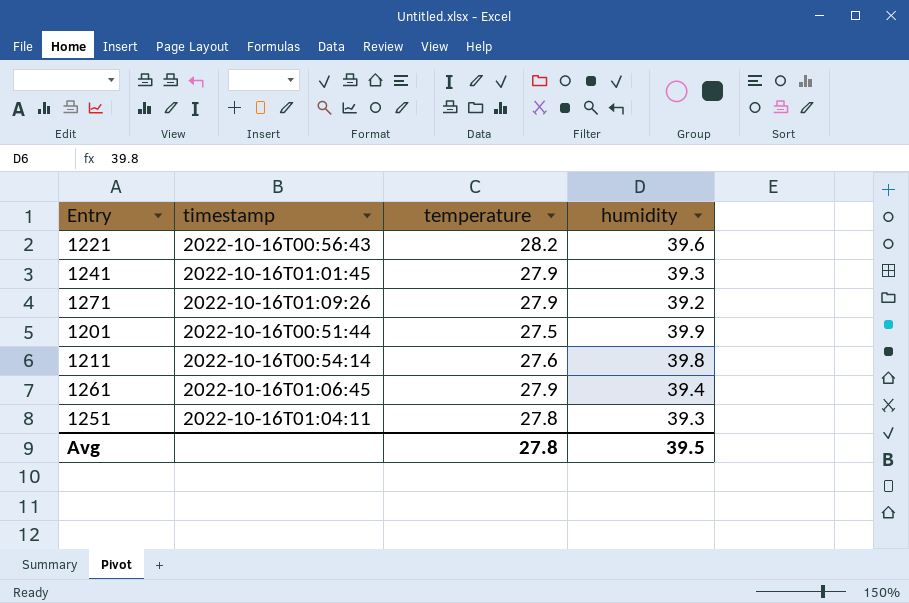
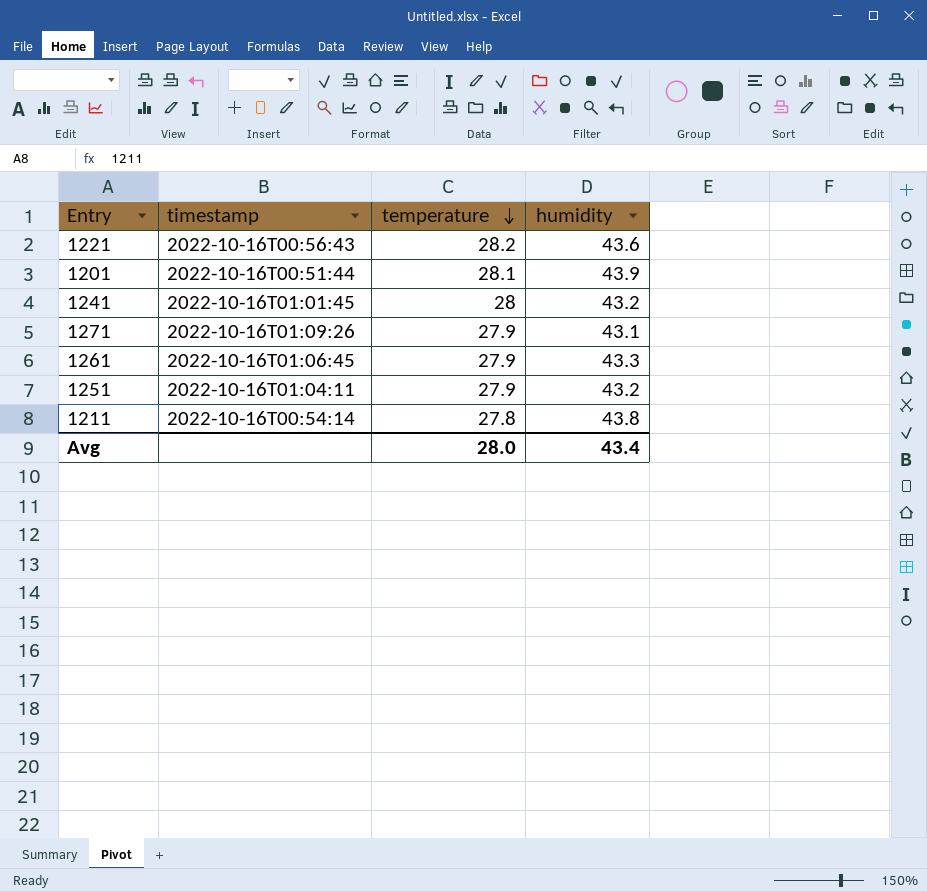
row order: none -> temperature descending
1221 | humidity: 39.6 -> 43.6
1201 | temperature: 27.5 -> 28.1
1201 | humidity: 39.9 -> 43.9
1241 | temperature: 27.9 -> 28
1241 | humidity: 39.3 -> 43.2
1271 | humidity: 39.2 -> 43.1
1261 | humidity: 39.4 -> 43.3
1251 | temperature: 27.8 -> 27.9
1251 | humidity: 39.3 -> 43.2
1211 | temperature: 27.6 -> 27.8
1211 | humidity: 39.8 -> 43.8
Avg | temperature: 27.8 -> 28.0
Avg | humidity: 39.5 -> 43.4

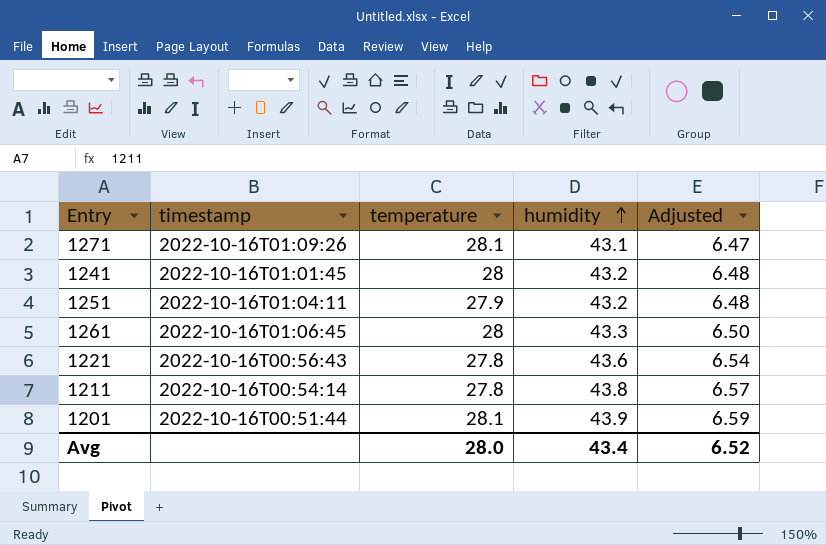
row order: temperature descending -> humidity ascending
column Adjusted | formula: none -> [humidity] * 0.15
1271 | temperature: 27.9 -> 28.1
1261 | temperature: 27.9 -> 28
1221 | temperature: 28.2 -> 27.8

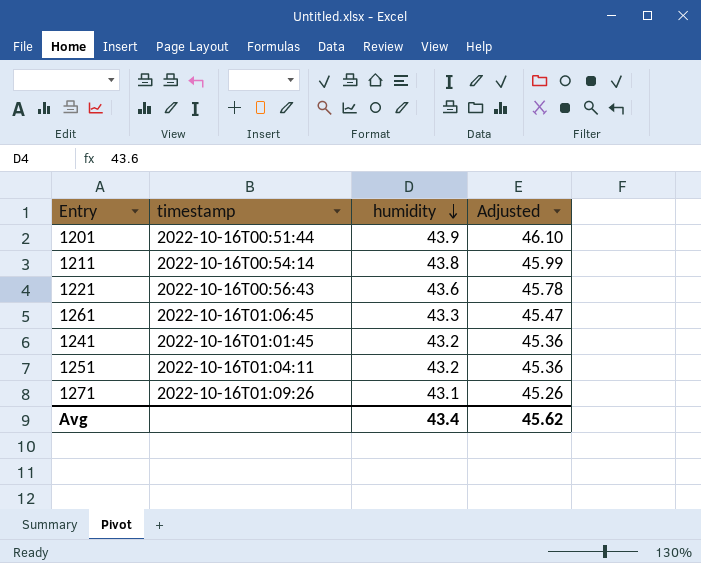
row order: humidity ascending -> humidity descending
column temperature | position: 3 -> none
column Adjusted | formula: [humidity] * 0.15 -> [humidity] * 1.05
Avg | Adjusted: 6.52 -> 45.62

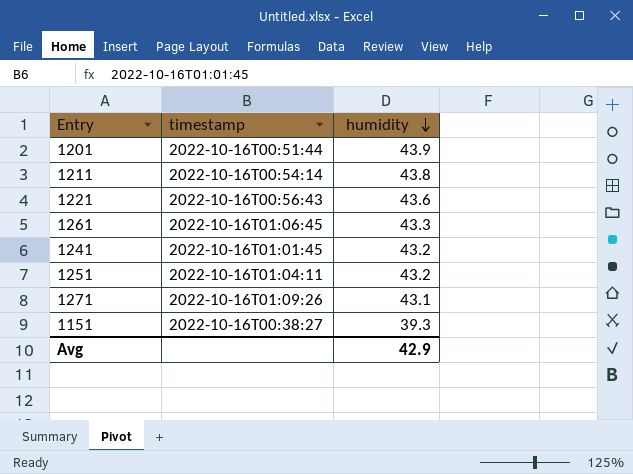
column Adjusted | formula: [humidity] * 1.05 -> none
row 1151: none -> 2022-10-16T00:38:27 | 39.3
Avg | humidity: 43.4 -> 42.9

